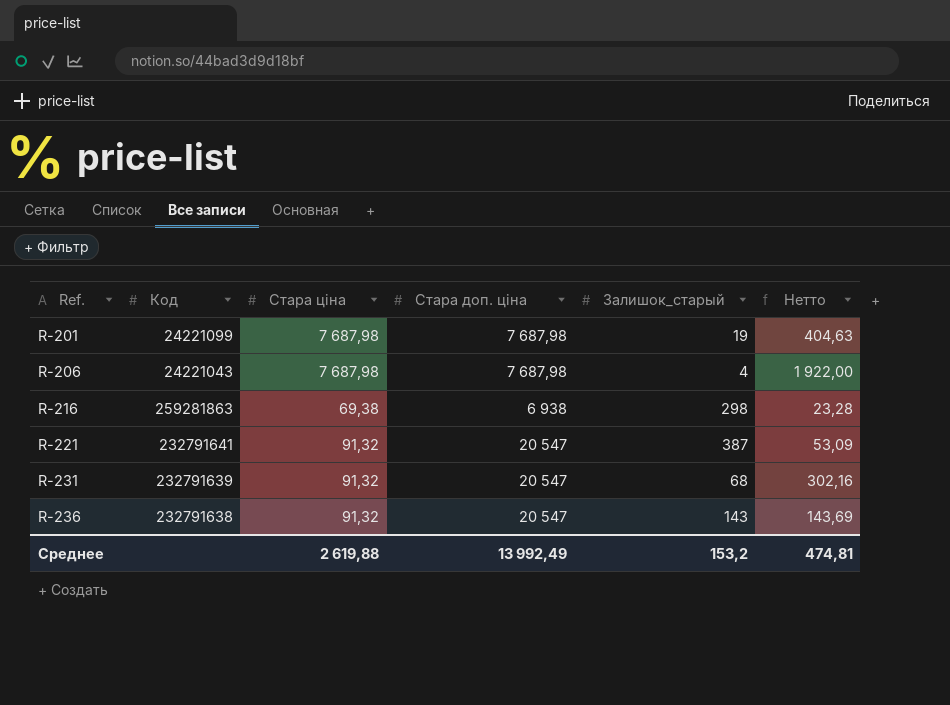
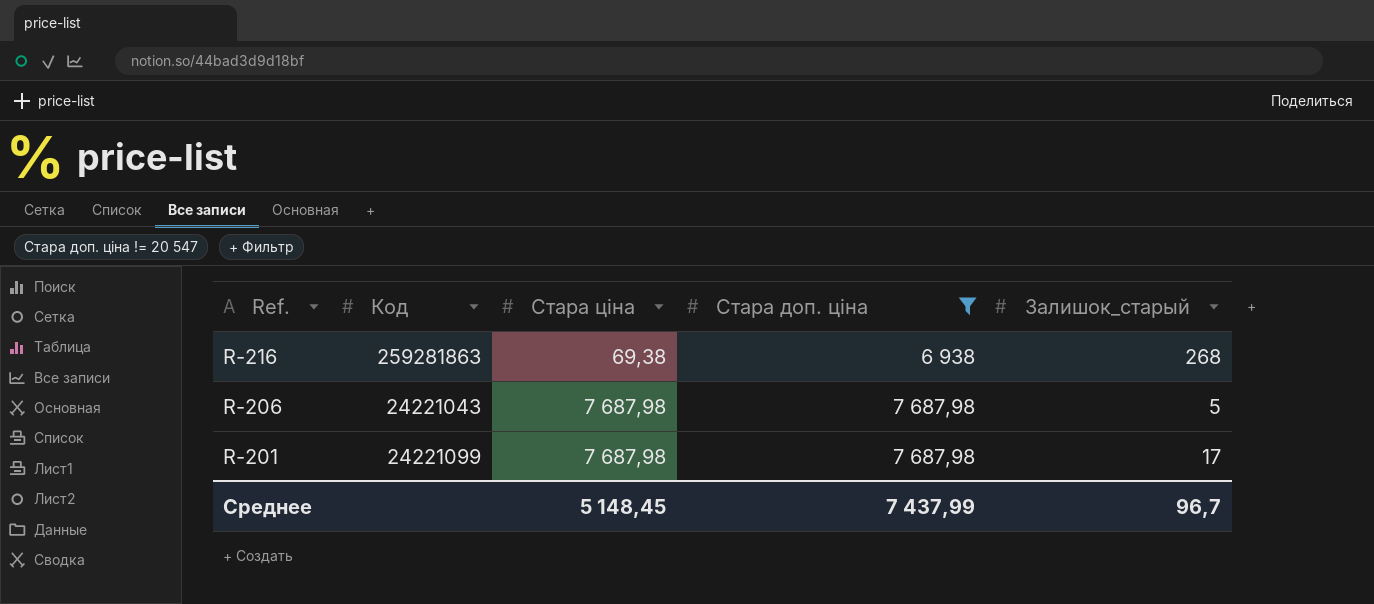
filter: none -> Стара доп. ціна != 20 547
row order: Ref. ascending -> Ref. descending
column Нетто | formula: [Стара доп. ціна] / [Залишок_старый] -> none
R-216 | Залишок_старый: 298 -> 268
R-206 | Залишок_старый: 4 -> 5
R-201 | Залишок_старый: 19 -> 17
Среднее | Стара ціна: 2 619,88 -> 5 148,45
Среднее | Стара доп. ціна: 13 992,49 -> 7 437,99
Среднее | Залишок_старый: 153,2 -> 96,7

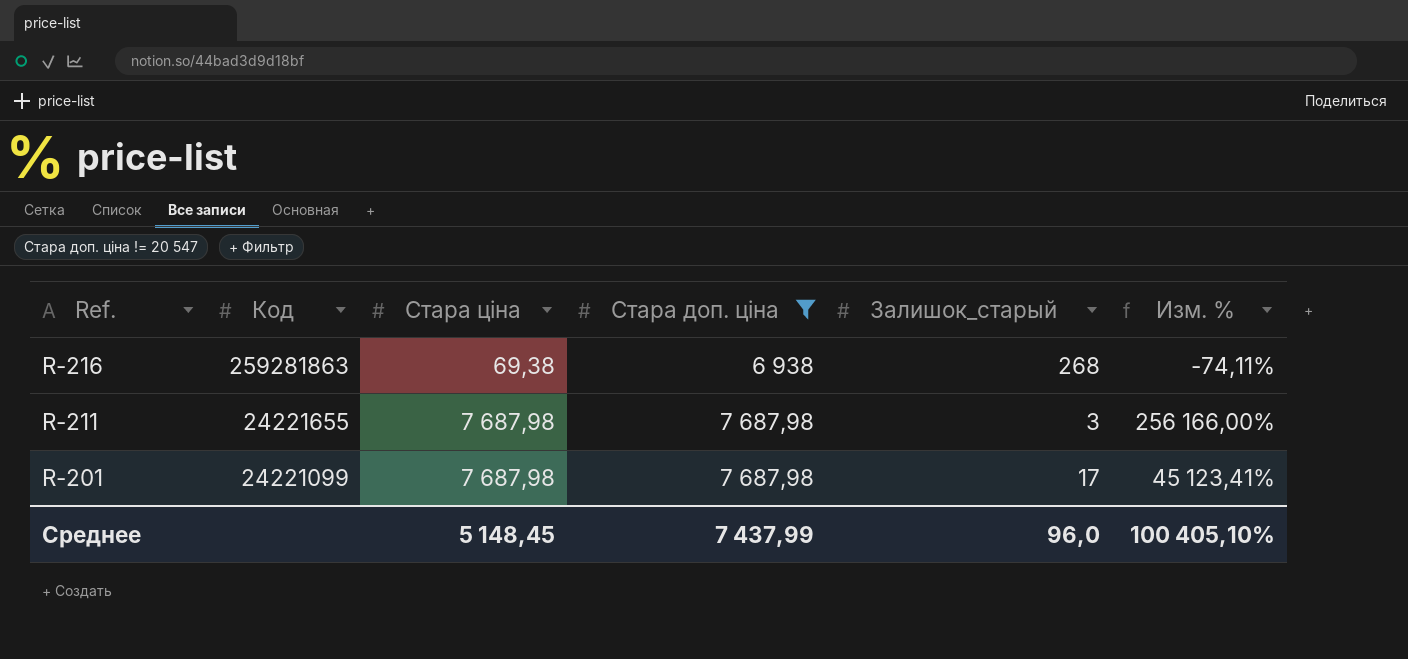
column Изм. % | formula: none -> ([Стара ціна] - [Залишок_старый]) / [Залишок_старый]
row R-206: 24221043 | 7 687,98 | 7 687,98 | 5 -> none
row R-211: none -> 24221655 | 7 687,98 | 7 687,98 | 3 | 256 166,00%
Среднее | Залишок_старый: 96,7 -> 96,0

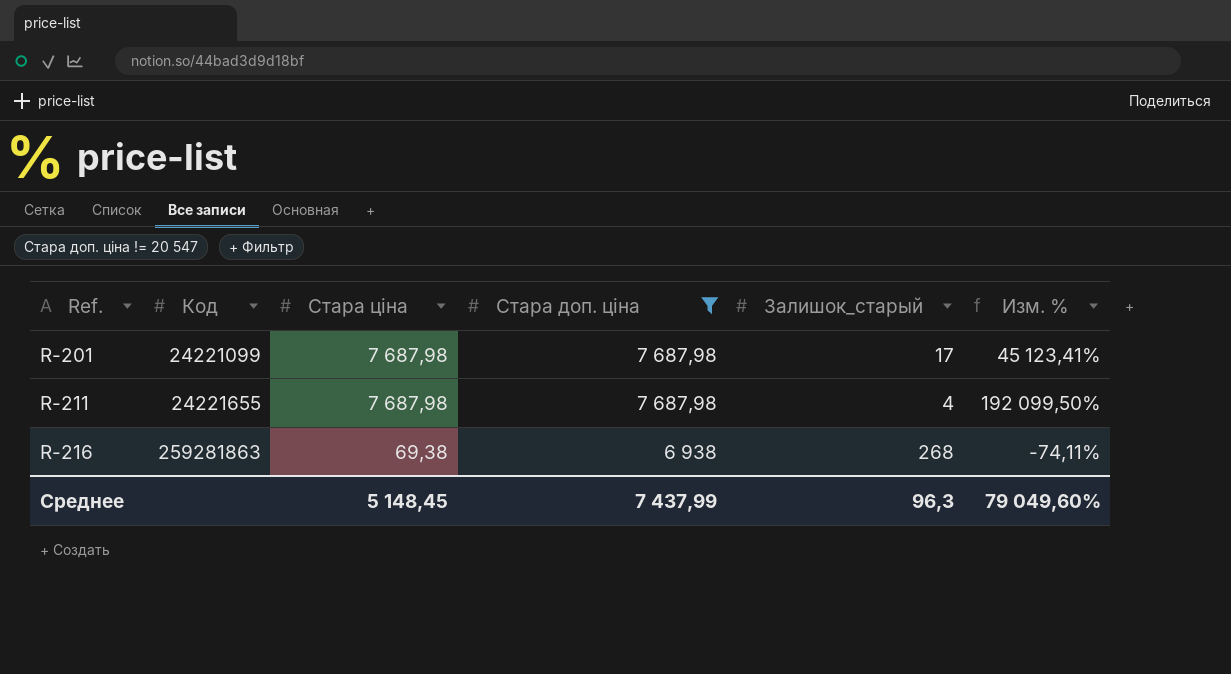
row order: Ref. descending -> Ref. ascending
R-211 | Залишок_старый: 3 -> 4
R-211 | Изм. %: 256 166,00% -> 192 099,50%
Среднее | Залишок_старый: 96,0 -> 96,3
Среднее | Изм. %: 100 405,10% -> 79 049,60%

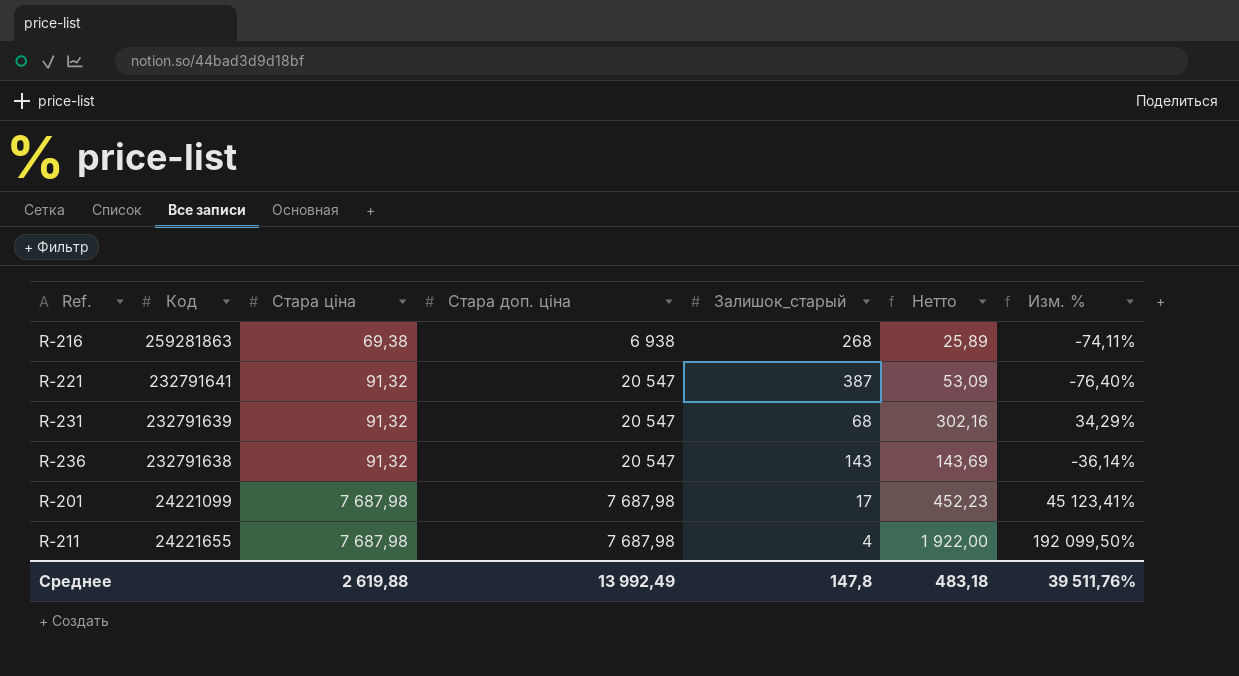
filter: Стара доп. ціна != 20 547 -> none
row order: Ref. ascending -> Стара ціна ascending
column Нетто | formula: none -> [Стара доп. ціна] / [Залишок_старый]
Среднее | Стара ціна: 5 148,45 -> 2 619,88
Среднее | Стара доп. ціна: 7 437,99 -> 13 992,49
Среднее | Залишок_старый: 96,3 -> 147,8
Среднее | Изм. %: 79 049,60% -> 39 511,76%

